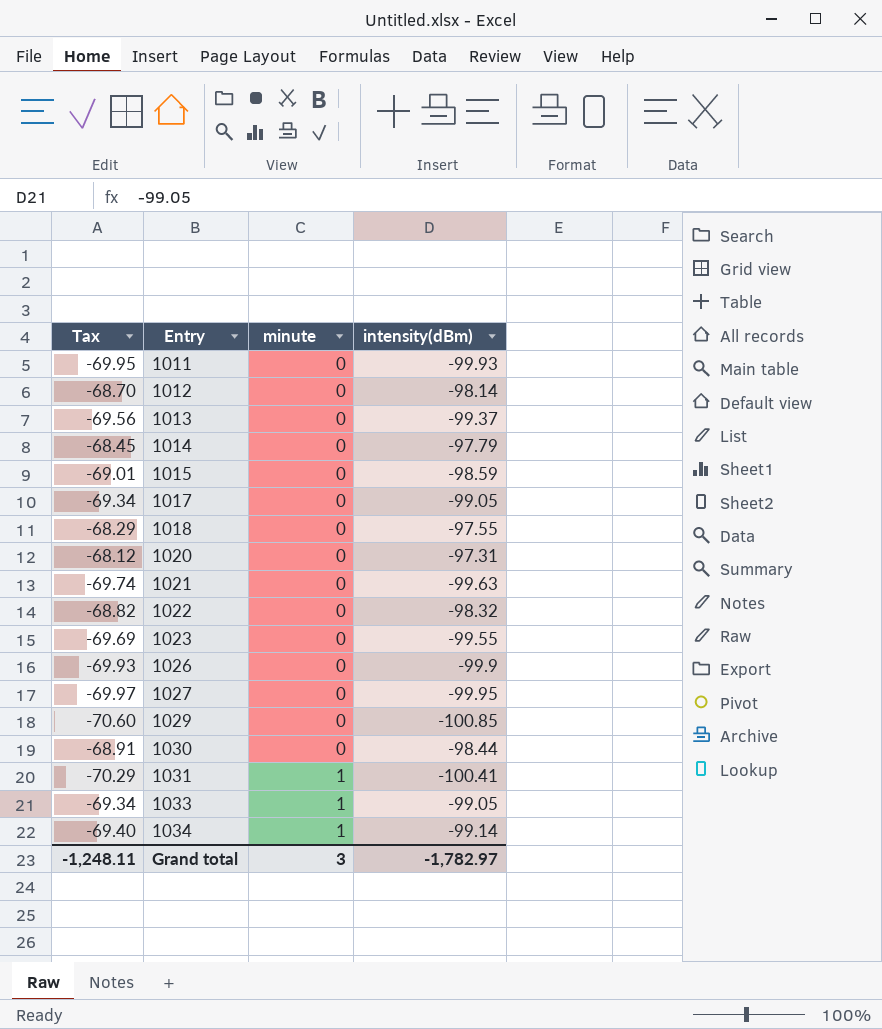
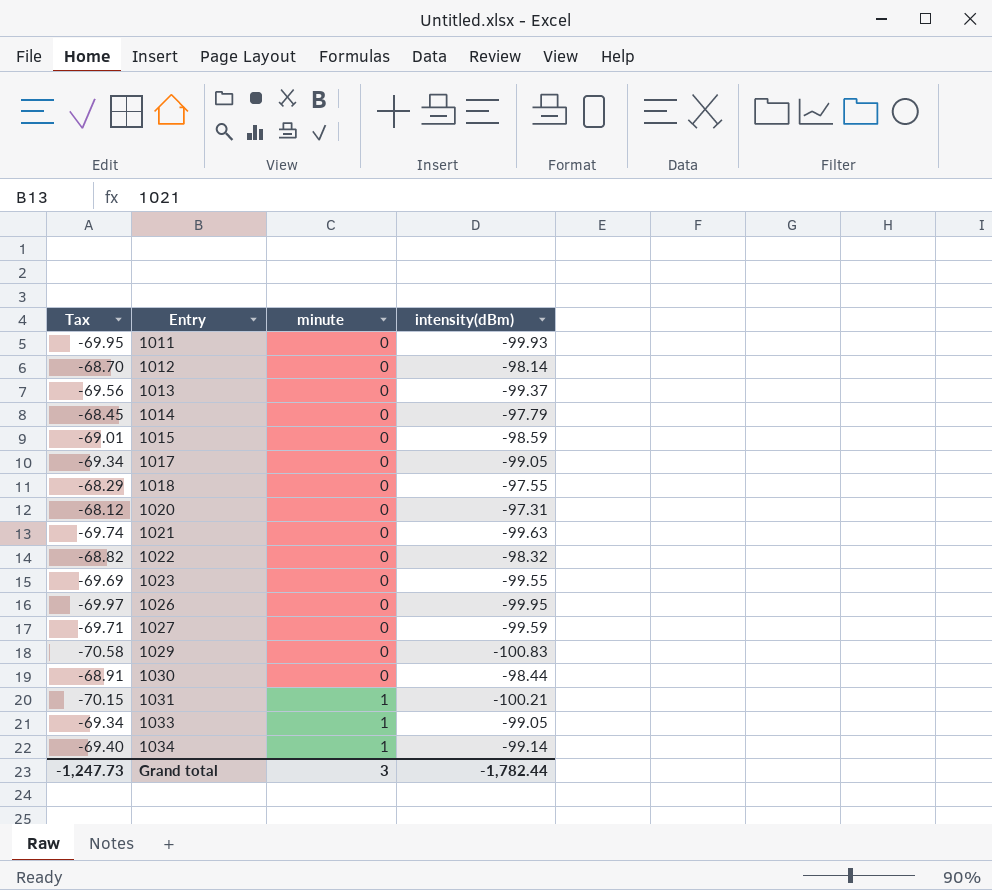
1026 | Tax: -69.93 -> -69.97
1026 | intensity(dBm): -99.9 -> -99.95
1027 | Tax: -69.97 -> -69.71
1027 | intensity(dBm): -99.95 -> -99.59
1029 | Tax: -70.60 -> -70.58
1029 | intensity(dBm): -100.85 -> -100.83
1031 | Tax: -70.29 -> -70.15
1031 | intensity(dBm): -100.41 -> -100.21
Grand total | Tax: -1,248.11 -> -1,247.73
Grand total | intensity(dBm): -1,782.97 -> -1,782.44

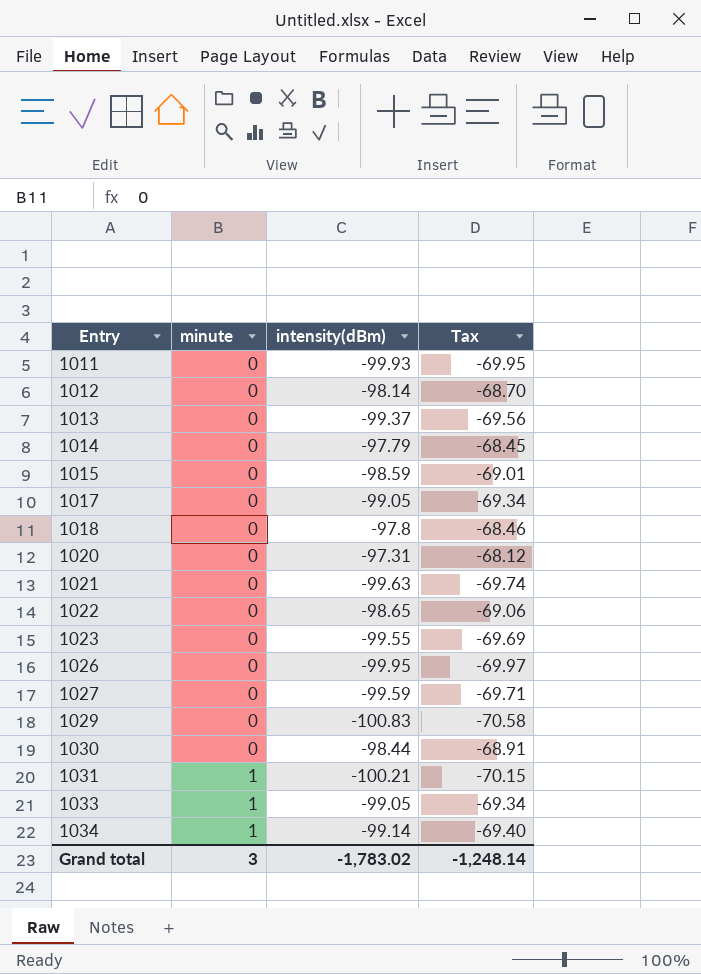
column Tax | position: 1 -> 4
1018 | intensity(dBm): -97.55 -> -97.8
1018 | Tax: -68.29 -> -68.46
1022 | intensity(dBm): -98.32 -> -98.65
1022 | Tax: -68.82 -> -69.06
Grand total | intensity(dBm): -1,782.44 -> -1,783.02
Grand total | Tax: -1,247.73 -> -1,248.14

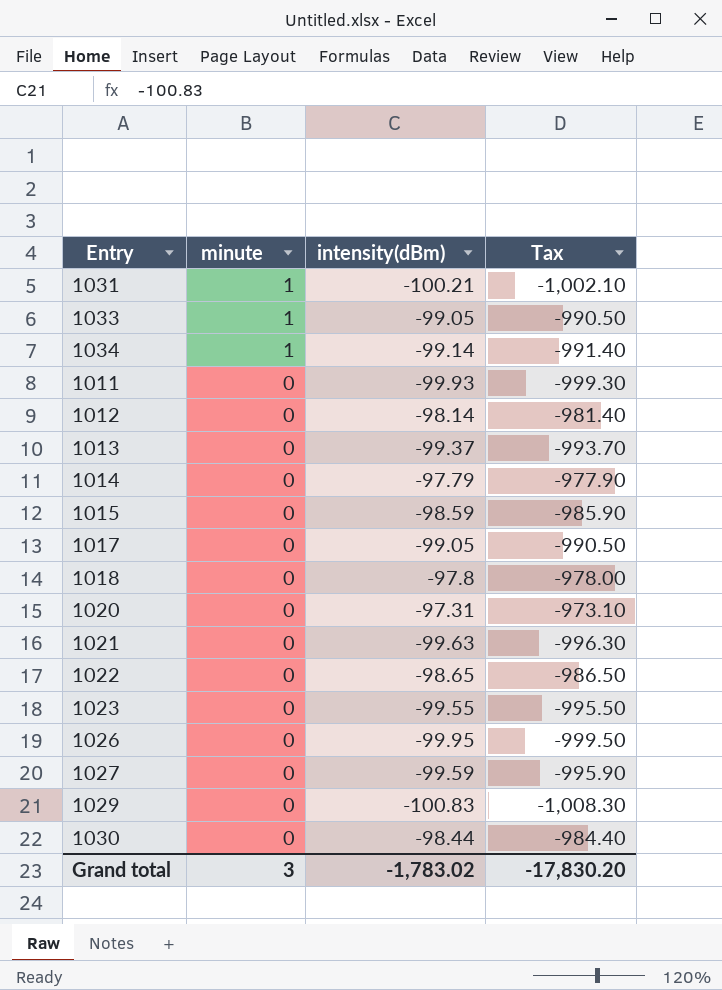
row order: Entry ascending -> minute descending
column Tax | formula: [intensity(dBm)] * 0.7 -> [intensity(dBm)] * 10
Grand total | Tax: -1,248.14 -> -17,830.20

